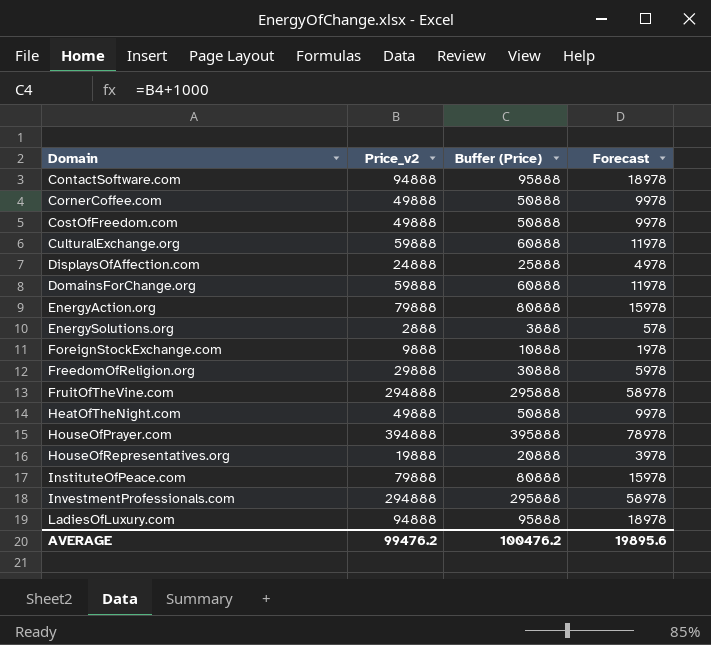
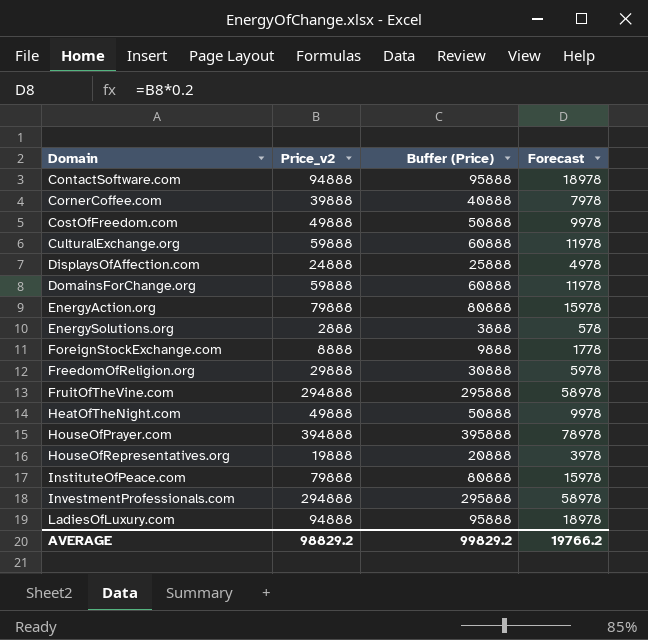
CornerCoffee.com | Price_v2: 49888 -> 39888
CornerCoffee.com | Buffer (Price): 50888 -> 40888
CornerCoffee.com | Forecast: 9978 -> 7978
ForeignStockExchange.com | Price_v2: 9888 -> 8888
ForeignStockExchange.com | Buffer (Price): 10888 -> 9888
ForeignStockExchange.com | Forecast: 1978 -> 1778
AVERAGE | Price_v2: 99476.2 -> 98829.2
AVERAGE | Buffer (Price): 100476.2 -> 99829.2
AVERAGE | Forecast: 19895.6 -> 19766.2

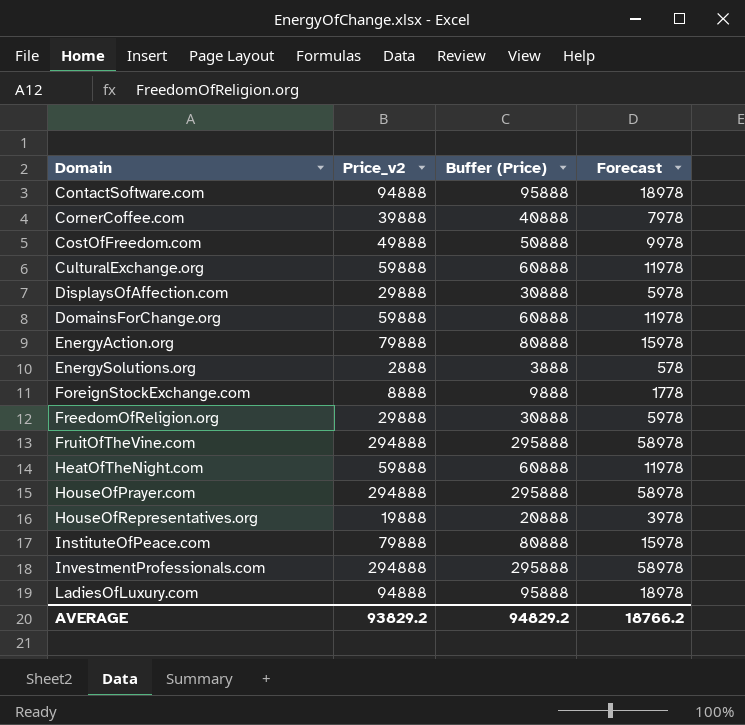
DisplaysOfAffection.com | Price_v2: 24888 -> 29888
DisplaysOfAffection.com | Buffer (Price): 25888 -> 30888
DisplaysOfAffection.com | Forecast: 4978 -> 5978
HeatOfTheNight.com | Price_v2: 49888 -> 59888
HeatOfTheNight.com | Buffer (Price): 50888 -> 60888
HeatOfTheNight.com | Forecast: 9978 -> 11978
HouseOfPrayer.com | Price_v2: 394888 -> 294888
HouseOfPrayer.com | Buffer (Price): 395888 -> 295888
HouseOfPrayer.com | Forecast: 78978 -> 58978
AVERAGE | Price_v2: 98829.2 -> 93829.2
AVERAGE | Buffer (Price): 99829.2 -> 94829.2
AVERAGE | Forecast: 19766.2 -> 18766.2

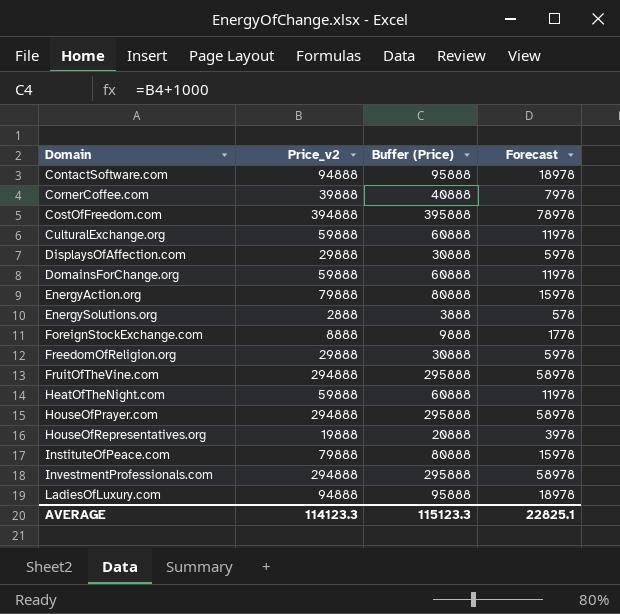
CostOfFreedom.com | Price_v2: 49888 -> 394888
CostOfFreedom.com | Buffer (Price): 50888 -> 395888
CostOfFreedom.com | Forecast: 9978 -> 78978
AVERAGE | Price_v2: 93829.2 -> 114123.3
AVERAGE | Buffer (Price): 94829.2 -> 115123.3
AVERAGE | Forecast: 18766.2 -> 22825.1

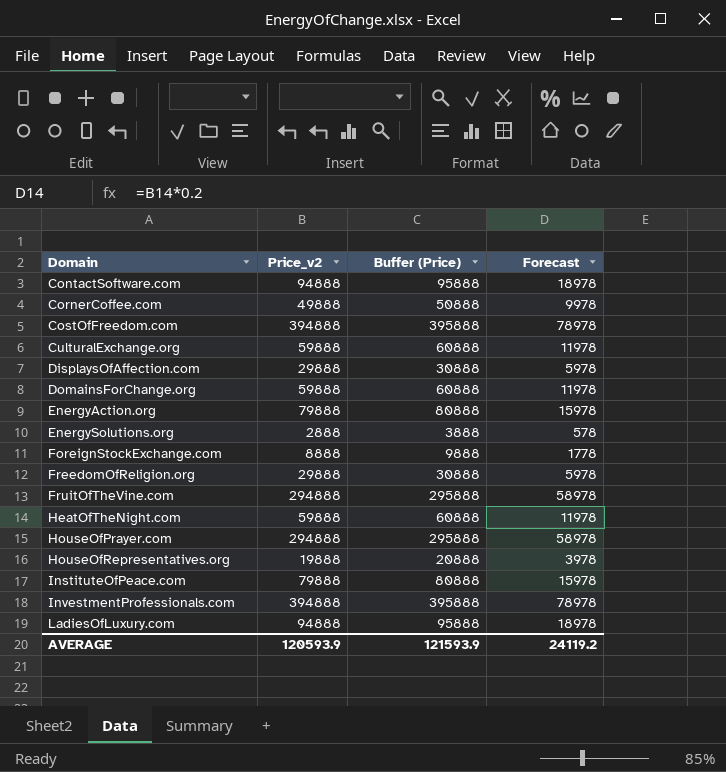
CornerCoffee.com | Price_v2: 39888 -> 49888
CornerCoffee.com | Buffer (Price): 40888 -> 50888
CornerCoffee.com | Forecast: 7978 -> 9978
InvestmentProfessionals.com | Price_v2: 294888 -> 394888
InvestmentProfessionals.com | Buffer (Price): 295888 -> 395888
InvestmentProfessionals.com | Forecast: 58978 -> 78978
AVERAGE | Price_v2: 114123.3 -> 120593.9
AVERAGE | Buffer (Price): 115123.3 -> 121593.9
AVERAGE | Forecast: 22825.1 -> 24119.2

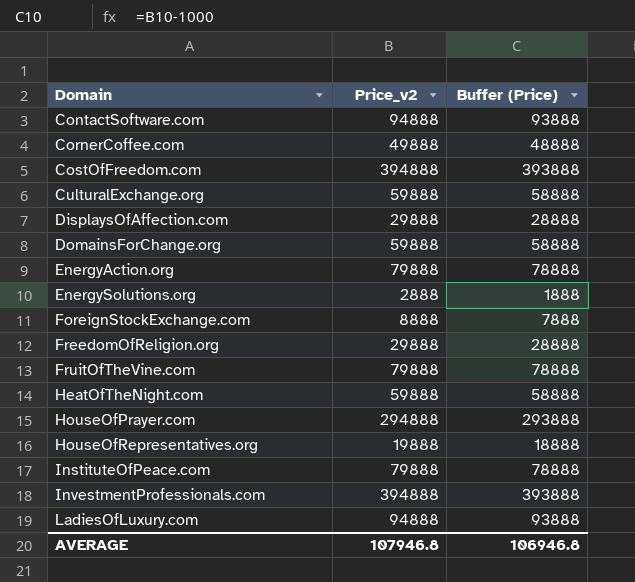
column Forecast | formula: [Price_v2] * 0.2 -> none
column Buffer (Price) | formula: [Price_v2] + 1000 -> [Price_v2] - 1000
FruitOfTheVine.com | Price_v2: 294888 -> 79888
AVERAGE | Price_v2: 120593.9 -> 107946.8
AVERAGE | Buffer (Price): 121593.9 -> 106946.8

